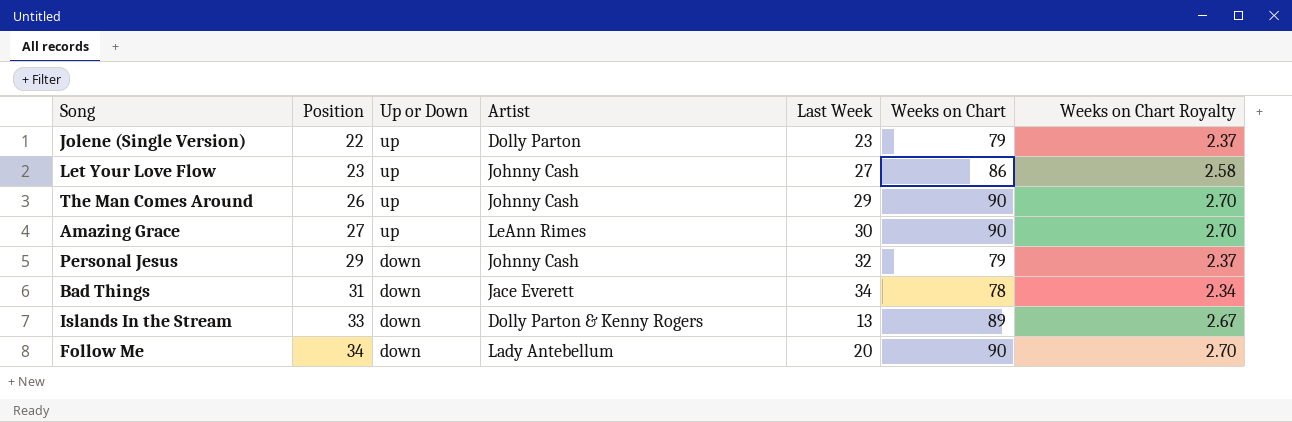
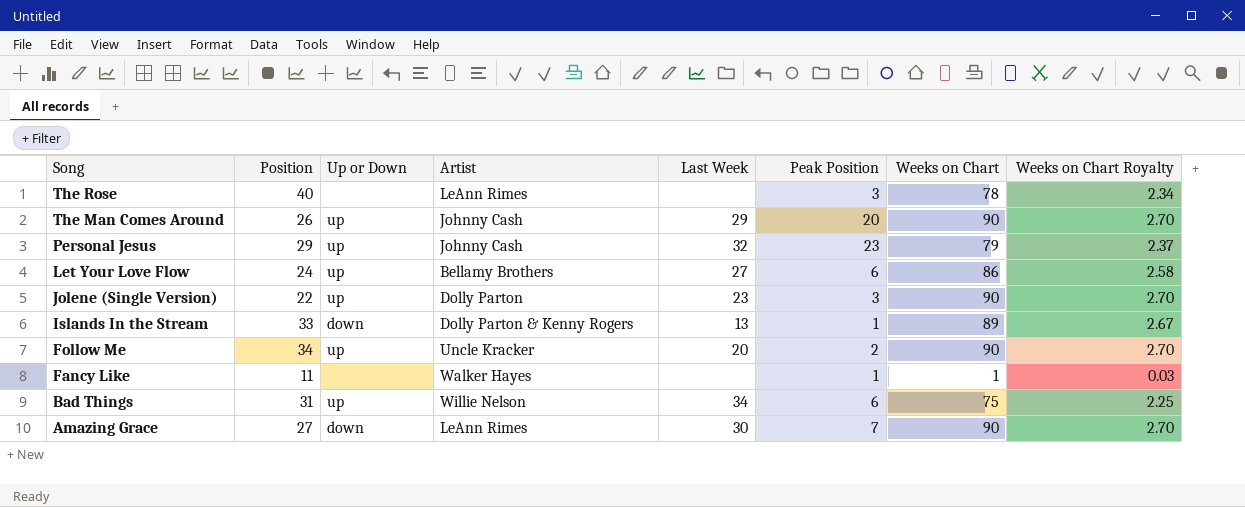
row order: Position ascending -> Song descending
column Peak Position | position: none -> 6
row The Rose: none -> 40 | none | LeAnn Rimes | none | 3 | 78 | 2.34
Personal Jesus | Up or Down: down -> up
Let Your Love Flow | Position: 23 -> 24
Let Your Love Flow | Artist: Johnny Cash -> Bellamy Brothers
Jolene (Single Version) | Weeks on Chart: 79 -> 90
Jolene (Single Version) | Weeks on Chart Royalty: 2.37 -> 2.70
Follow Me | Up or Down: down -> up
Follow Me | Artist: Lady Antebellum -> Uncle Kracker
row Fancy Like: none -> 11 | none | Walker Hayes | none | 1 | 1 | 0.03
Bad Things | Up or Down: down -> up
Bad Things | Artist: Jace Everett -> Willie Nelson
Bad Things | Weeks on Chart: 78 -> 75
Bad Things | Weeks on Chart Royalty: 2.34 -> 2.25
Amazing Grace | Up or Down: up -> down

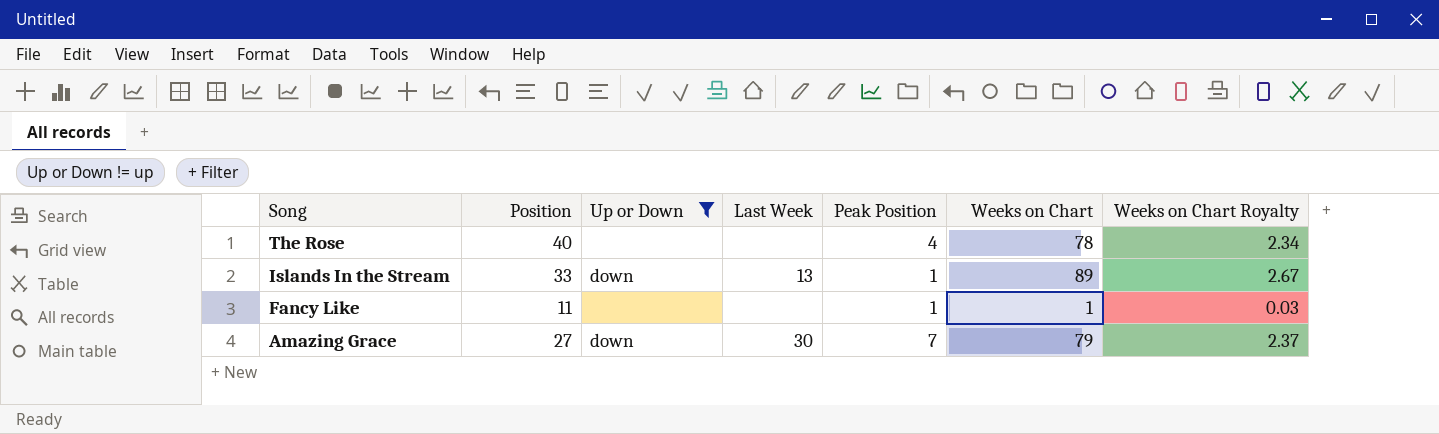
filter: none -> Up or Down != up
column Artist | position: 4 -> none
The Rose | Peak Position: 3 -> 4
Amazing Grace | Weeks on Chart: 90 -> 79
Amazing Grace | Weeks on Chart Royalty: 2.70 -> 2.37

